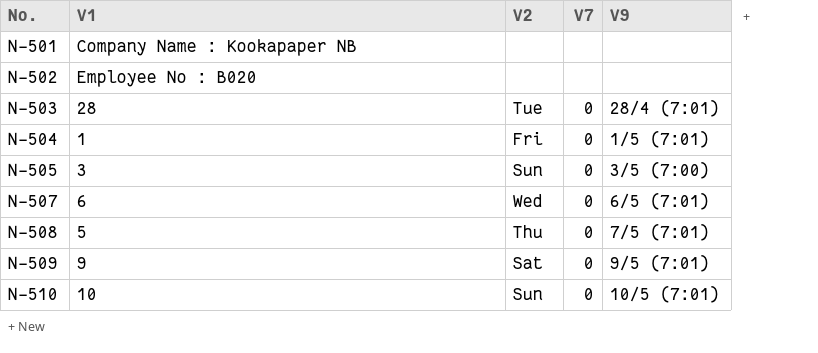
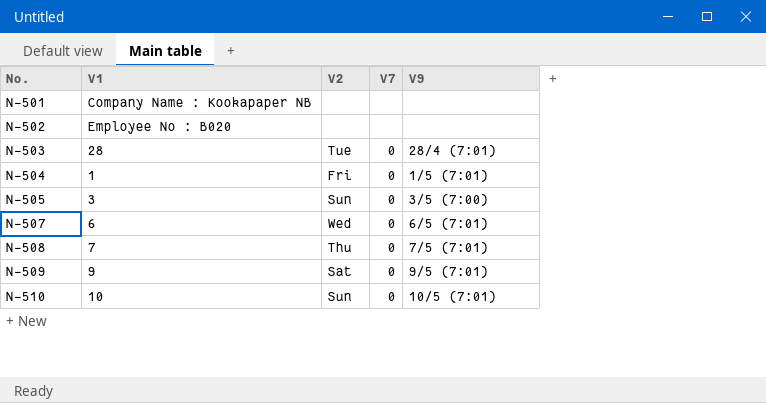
N-508 | V1: 5 -> 7

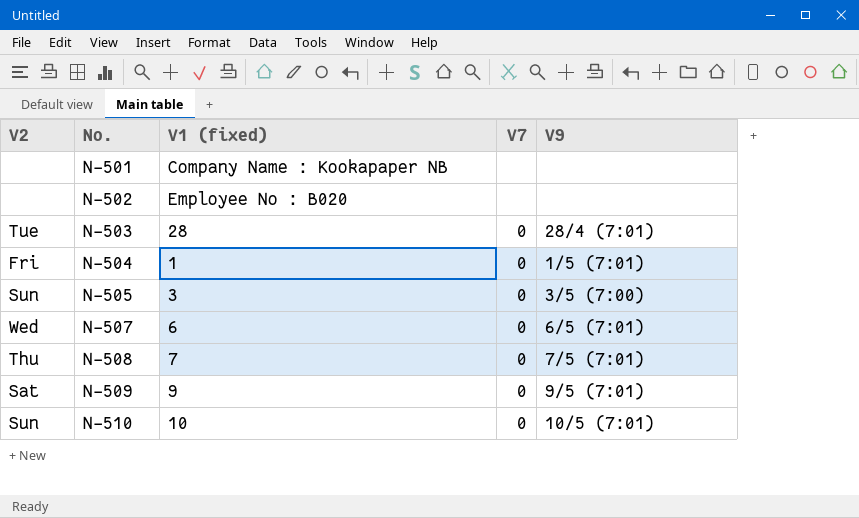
column V2 | position: 3 -> 1
column name: V1 -> V1 (fixed)

